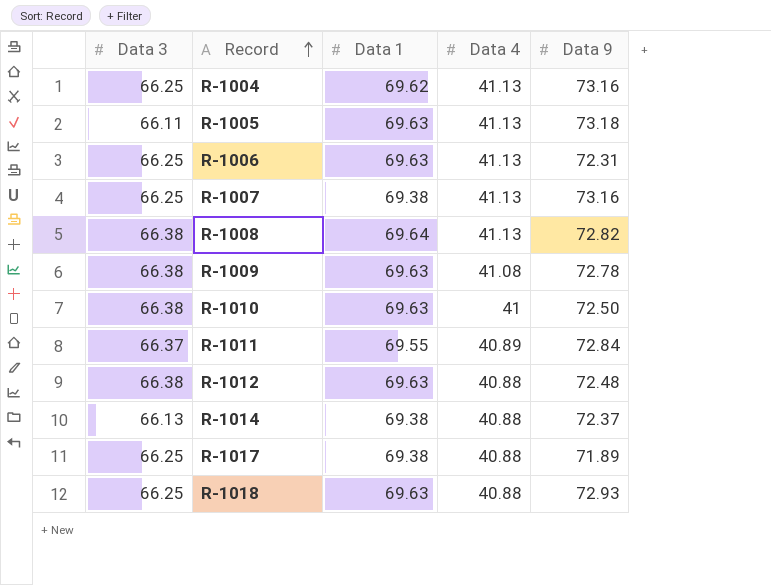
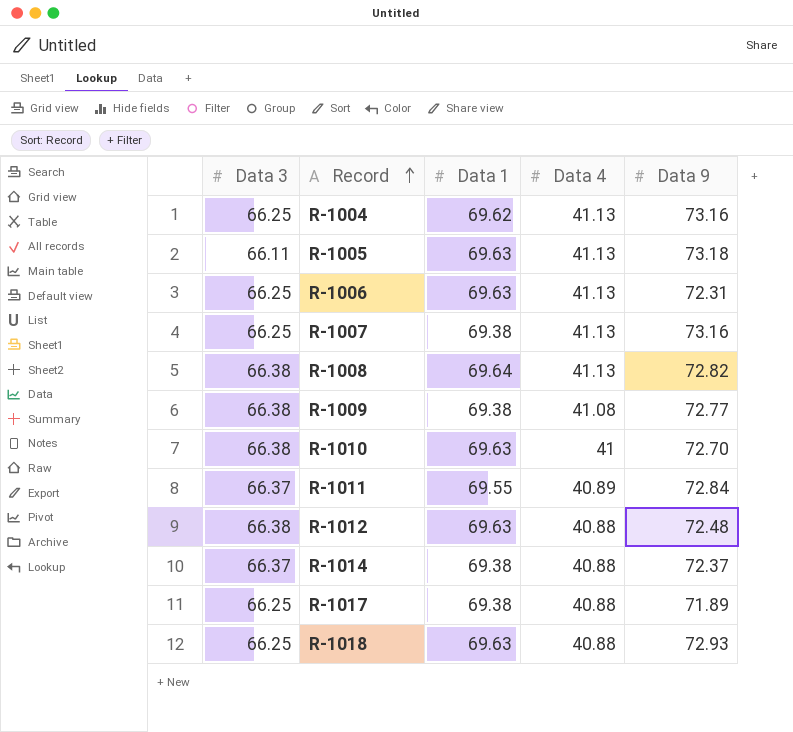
R-1009 | Data 1: 69.63 -> 69.38
R-1009 | Data 9: 72.78 -> 72.77
R-1010 | Data 9: 72.50 -> 72.70
R-1014 | Data 3: 66.13 -> 66.37

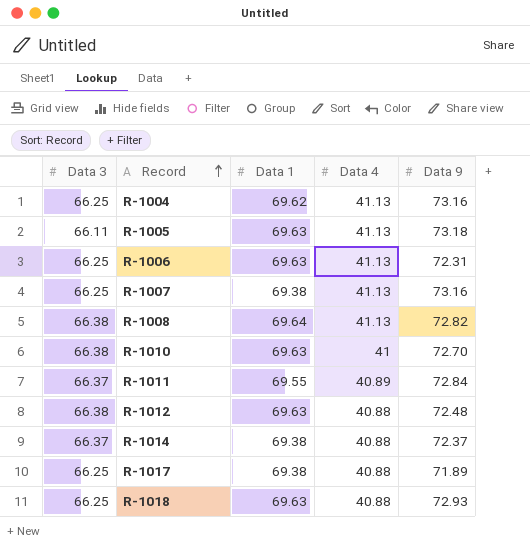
row R-1009: 66.38 | 69.38 | 41.08 | 72.77 -> none

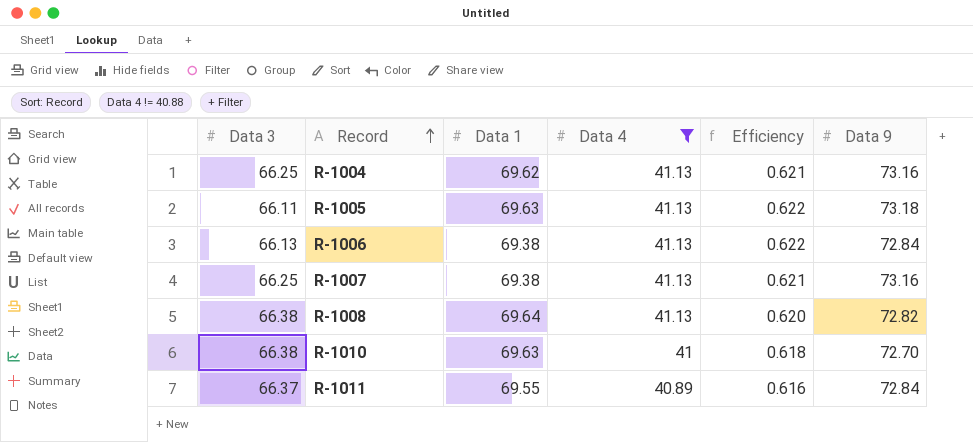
filter: none -> Data 4 != 40.88
column Efficiency | formula: none -> [Data 4] / [Data 3]
R-1006 | Data 3: 66.25 -> 66.13
R-1006 | Data 1: 69.63 -> 69.38
R-1006 | Data 9: 72.31 -> 72.84

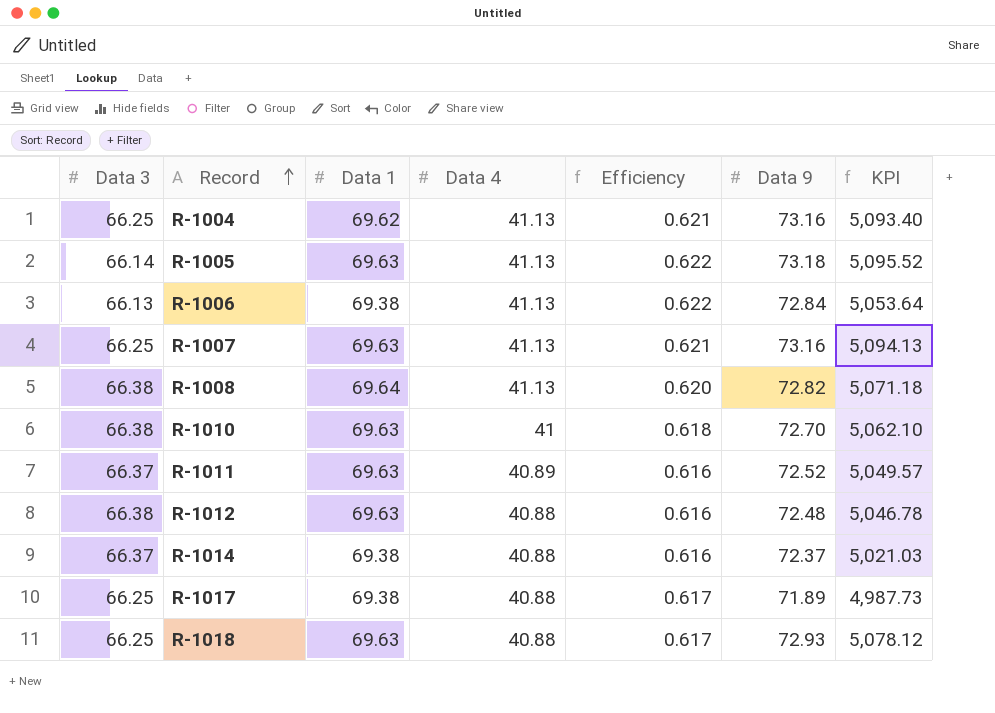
filter: Data 4 != 40.88 -> none
column KPI | formula: none -> [Data 1] * [Data 9]
R-1005 | Data 3: 66.11 -> 66.14
R-1007 | Data 1: 69.38 -> 69.63
R-1011 | Data 1: 69.55 -> 69.63
R-1011 | Data 9: 72.84 -> 72.52

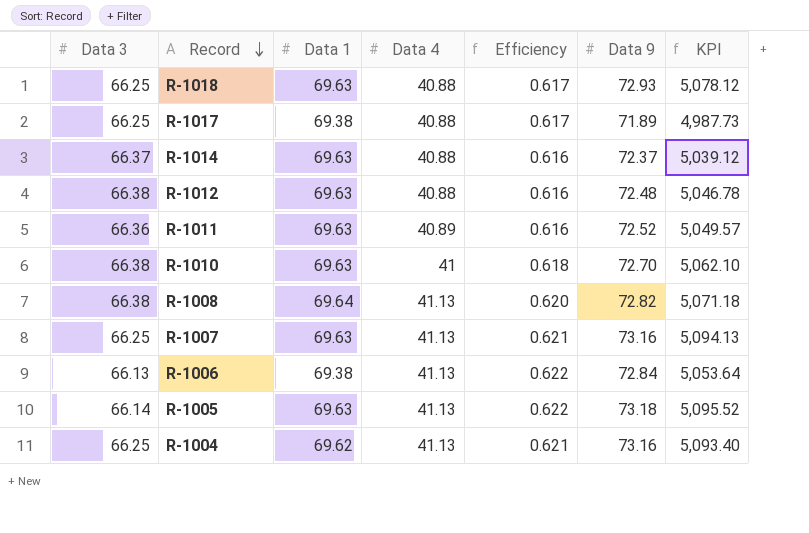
row order: Record ascending -> Record descending
R-1014 | Data 1: 69.38 -> 69.63
R-1014 | KPI: 5,021.03 -> 5,039.12
R-1011 | Data 3: 66.37 -> 66.36

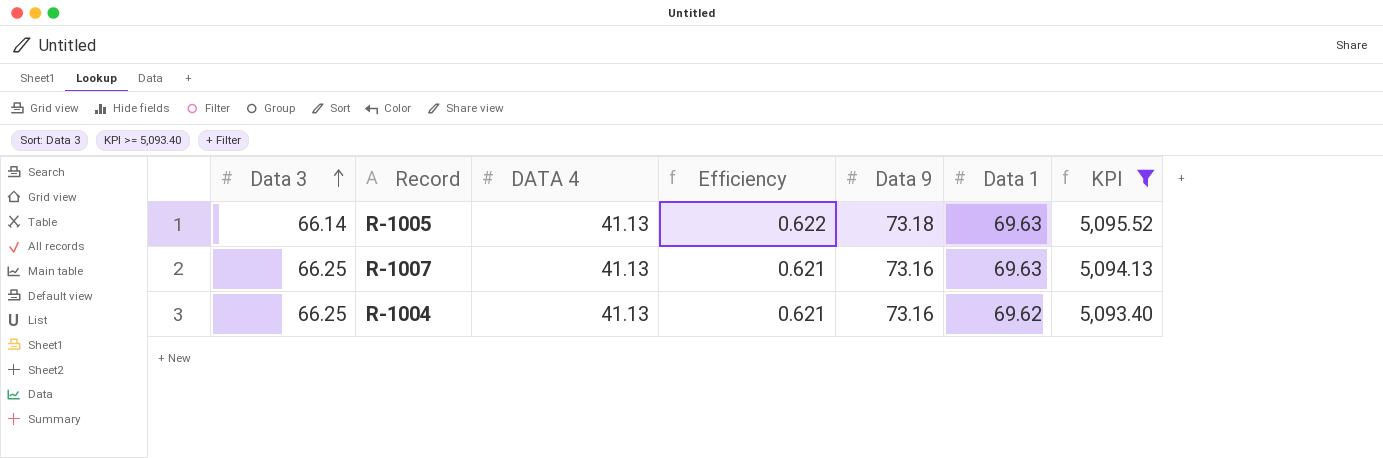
filter: none -> KPI >= 5,093.40
row order: Record descending -> Data 3 ascending
column name: Data 4 -> DATA 4
column Data 1 | position: 3 -> 6

